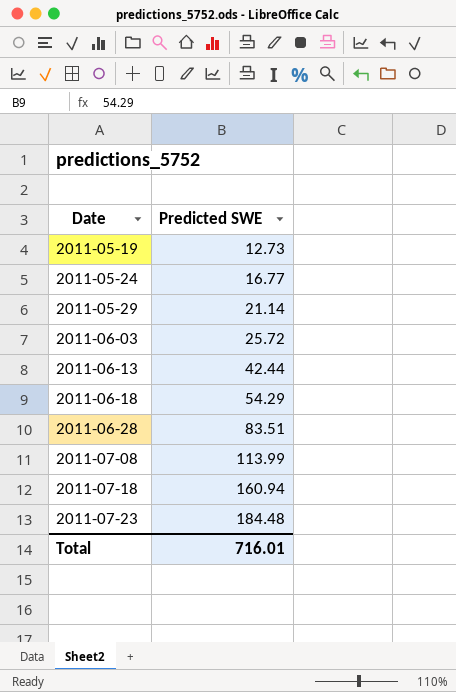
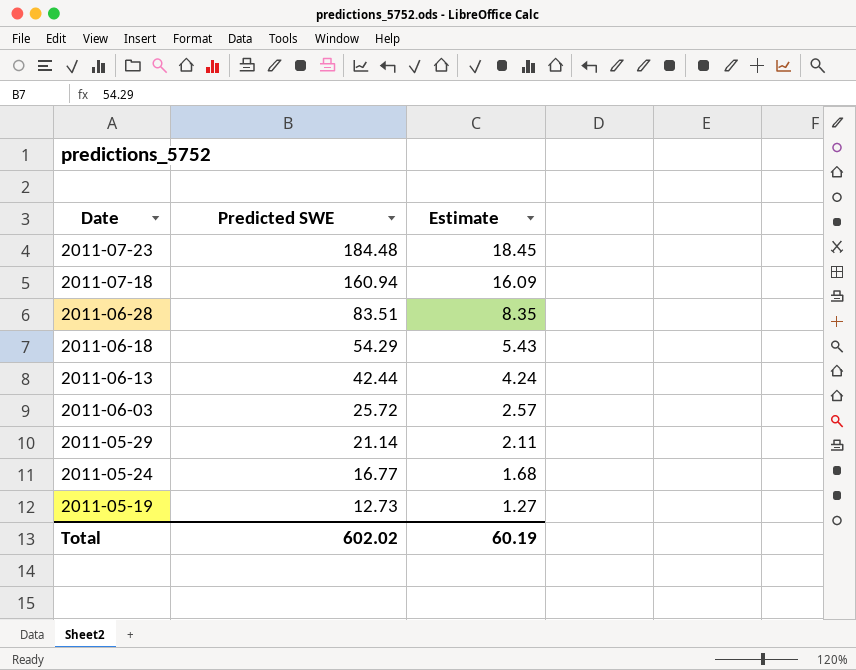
row order: Date ascending -> Date descending
column Estimate | formula: none -> [Predicted SWE] * 0.1
row 2011-07-08: 113.99 -> none
Total | Predicted SWE: 716.01 -> 602.02

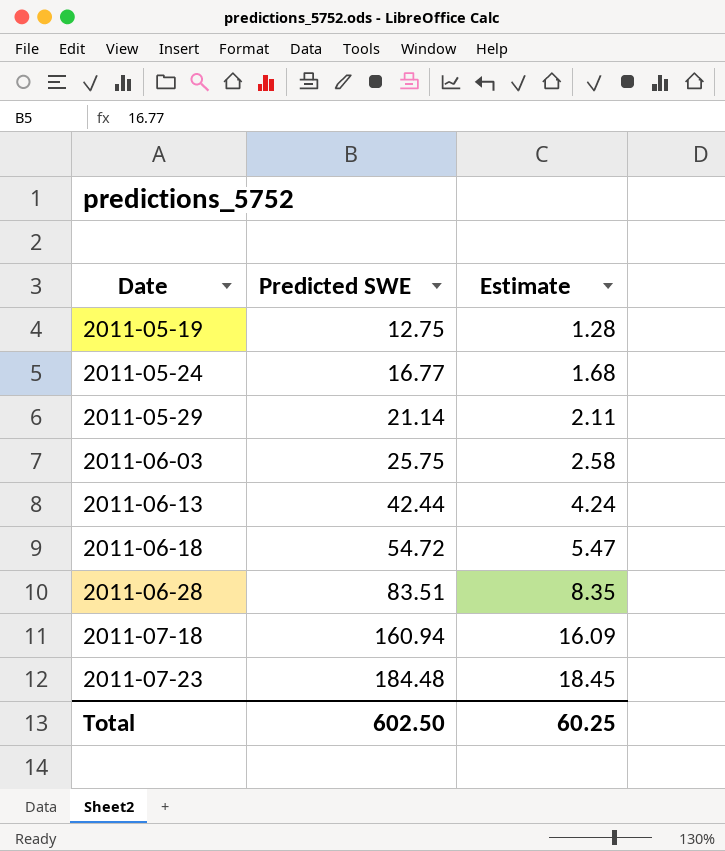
row order: Date descending -> Date ascending
2011-05-19 | Predicted SWE: 12.73 -> 12.75
2011-05-19 | Estimate: 1.27 -> 1.28
2011-06-03 | Predicted SWE: 25.72 -> 25.75
2011-06-03 | Estimate: 2.57 -> 2.58
2011-06-18 | Predicted SWE: 54.29 -> 54.72
2011-06-18 | Estimate: 5.43 -> 5.47
Total | Predicted SWE: 602.02 -> 602.50
Total | Estimate: 60.19 -> 60.25

